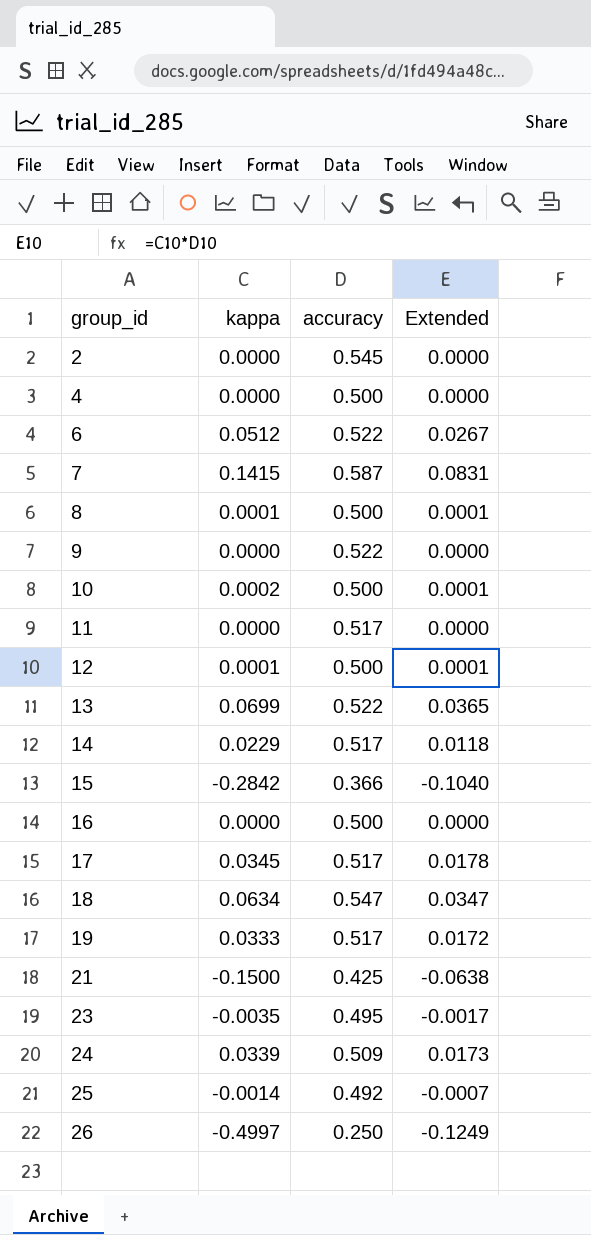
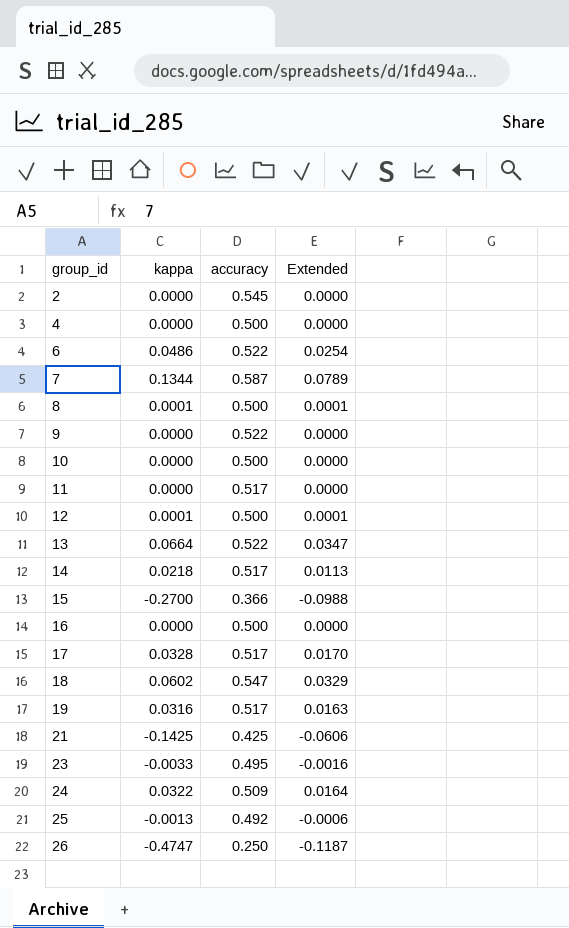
6 | kappa: 0.0512 -> 0.0486
6 | Extended: 0.0267 -> 0.0254
7 | kappa: 0.1415 -> 0.1344
7 | Extended: 0.0831 -> 0.0789
10 | kappa: 0.0002 -> 0.0000
10 | Extended: 0.0001 -> 0.0000
13 | kappa: 0.0699 -> 0.0664
13 | Extended: 0.0365 -> 0.0347
14 | kappa: 0.0229 -> 0.0218
14 | Extended: 0.0118 -> 0.0113
15 | kappa: -0.2842 -> -0.2700
15 | Extended: -0.1040 -> -0.0988
17 | kappa: 0.0345 -> 0.0328
17 | Extended: 0.0178 -> 0.0170
18 | kappa: 0.0634 -> 0.0602
18 | Extended: 0.0347 -> 0.0329
19 | kappa: 0.0333 -> 0.0316
19 | Extended: 0.0172 -> 0.0163
21 | kappa: -0.1500 -> -0.1425
21 | Extended: -0.0638 -> -0.0606
23 | kappa: -0.0035 -> -0.0033
23 | Extended: -0.0017 -> -0.0016
24 | kappa: 0.0339 -> 0.0322
24 | Extended: 0.0173 -> 0.0164
25 | kappa: -0.0014 -> -0.0013
25 | Extended: -0.0007 -> -0.0006
26 | kappa: -0.4997 -> -0.4747
26 | Extended: -0.1249 -> -0.1187

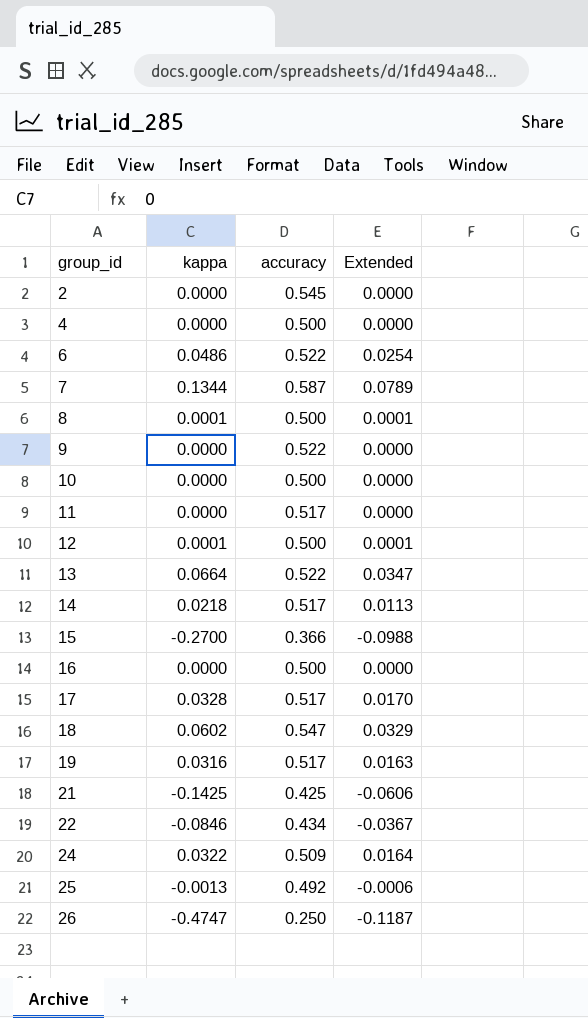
row 23: -0.0033 | 0.495 | -0.0016 -> none
row 22: none -> -0.0846 | 0.434 | -0.0367

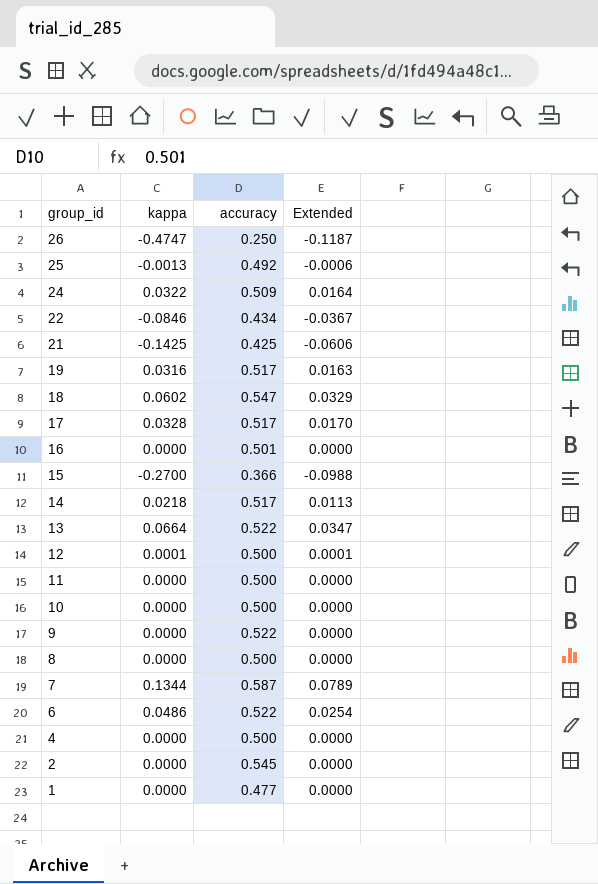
row order: group_id ascending -> group_id descending
16 | accuracy: 0.500 -> 0.501
11 | accuracy: 0.517 -> 0.500
8 | kappa: 0.0001 -> 0.0000
8 | Extended: 0.0001 -> 0.0000
row 1: none -> 0.0000 | 0.477 | 0.0000

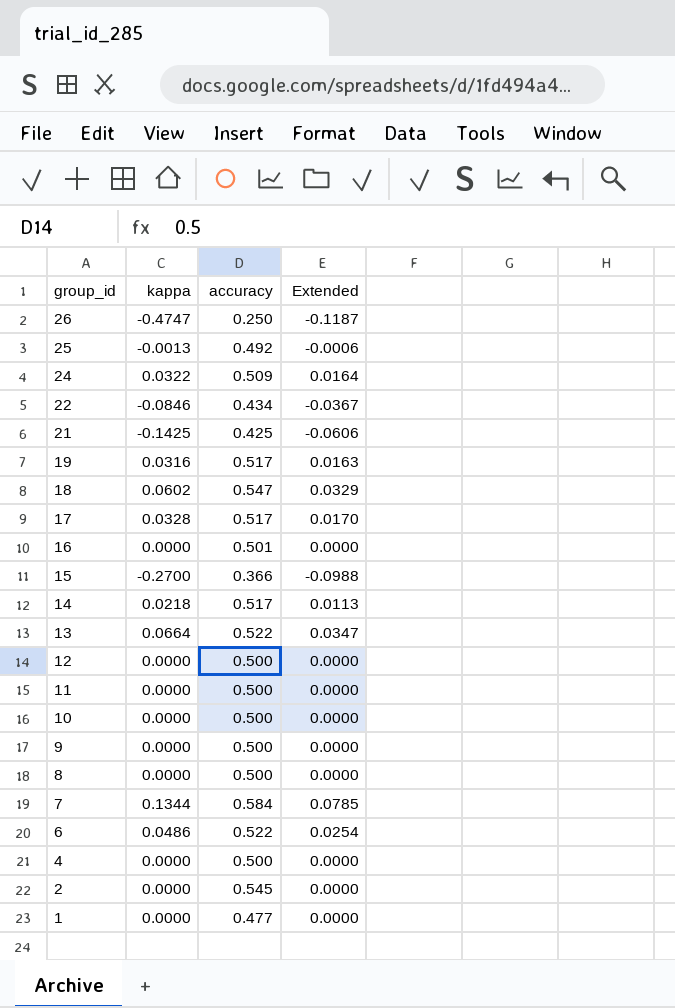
12 | kappa: 0.0001 -> 0.0000
12 | Extended: 0.0001 -> 0.0000
9 | accuracy: 0.522 -> 0.500
7 | accuracy: 0.587 -> 0.584
7 | Extended: 0.0789 -> 0.0785

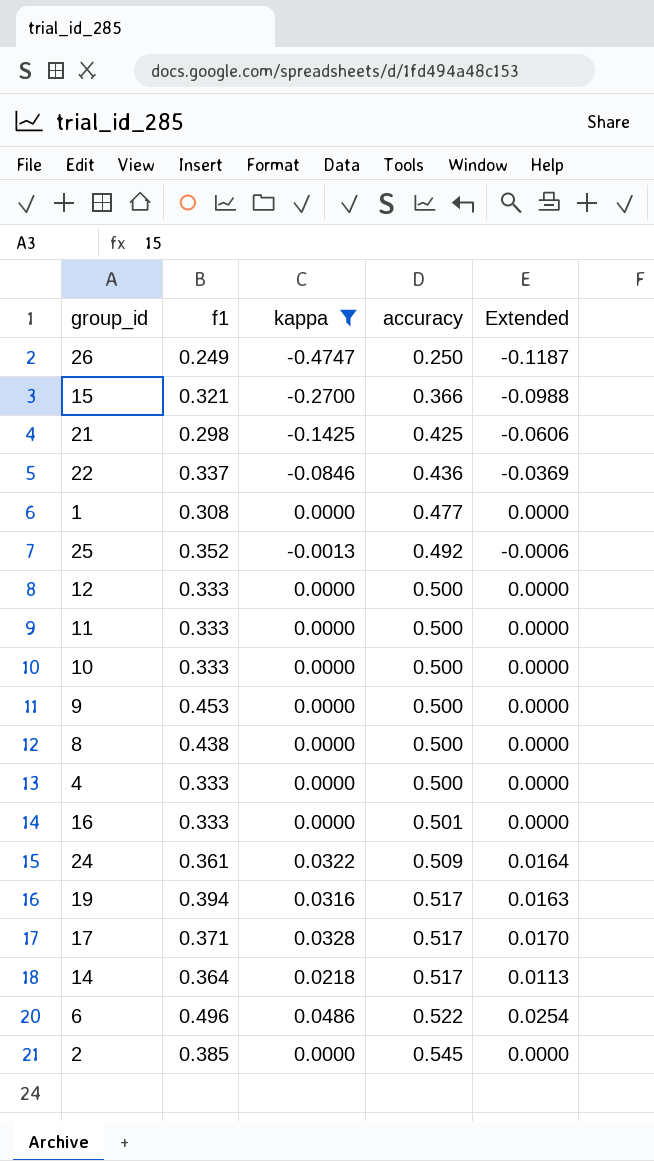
filter: none -> kappa <= 0.0486
row order: group_id descending -> accuracy ascending
column f1 | position: none -> 2
22 | accuracy: 0.434 -> 0.436
22 | Extended: -0.0367 -> -0.0369

